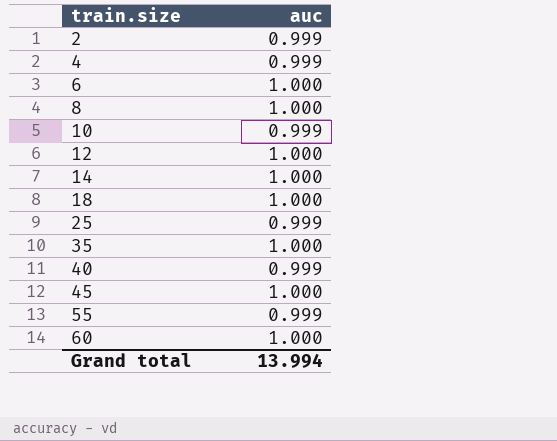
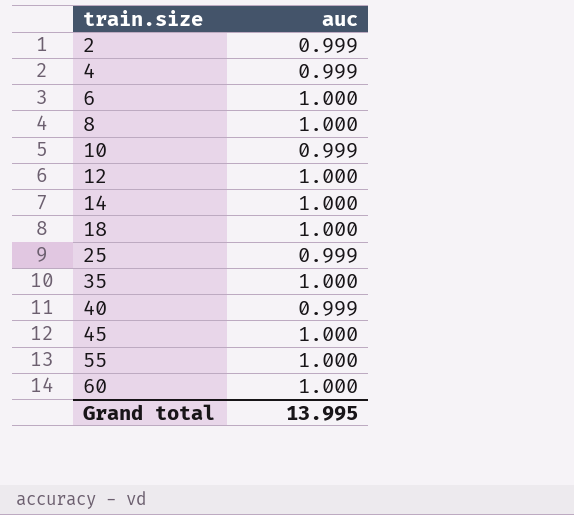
55 | auc: 0.999 -> 1.000
Grand total | auc: 13.994 -> 13.995

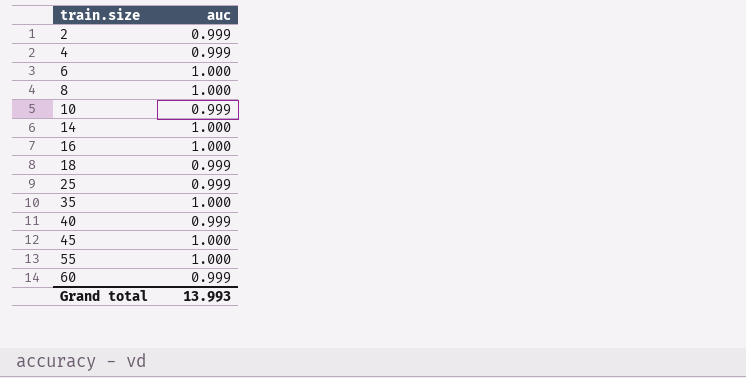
row 12: 1.000 -> none
row 16: none -> 1.000
18 | auc: 1.000 -> 0.999
60 | auc: 1.000 -> 0.999
Grand total | auc: 13.995 -> 13.993

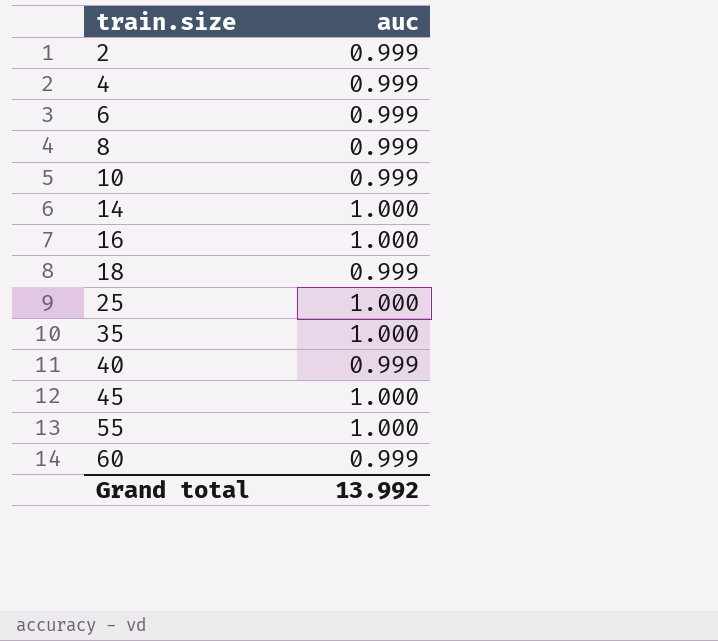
6 | auc: 1.000 -> 0.999
8 | auc: 1.000 -> 0.999
25 | auc: 0.999 -> 1.000
Grand total | auc: 13.993 -> 13.992

